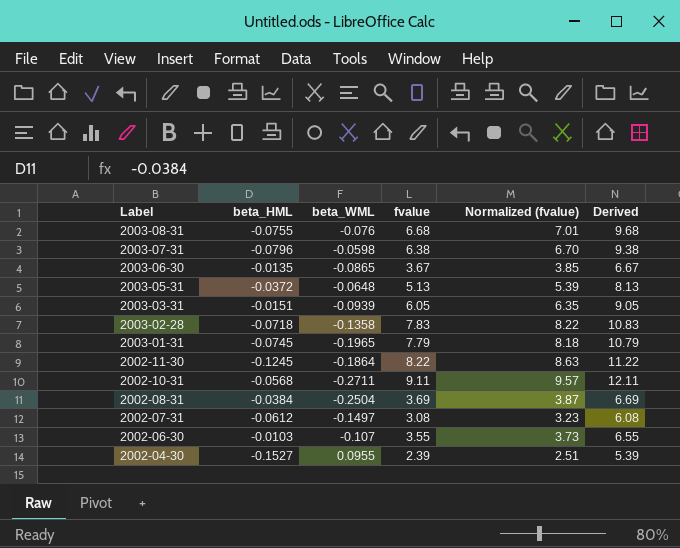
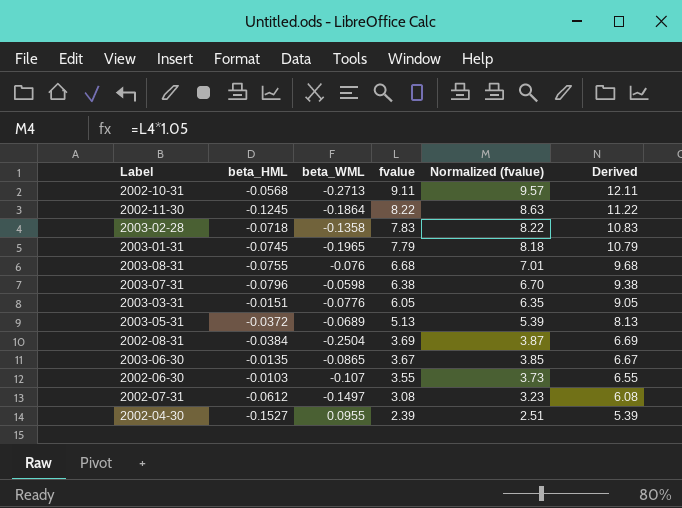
row order: Label descending -> fvalue descending
2002-10-31 | beta_WML: -0.2711 -> -0.2713
2003-03-31 | beta_WML: -0.0939 -> -0.0776
2003-05-31 | beta_WML: -0.0648 -> -0.0689

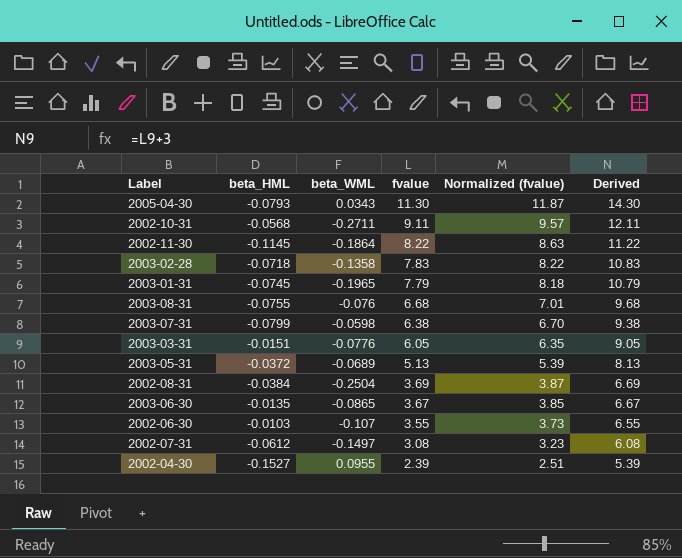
row 2005-04-30: none -> -0.0793 | 0.0343 | 11.30 | 11.87 | 14.30
2002-10-31 | beta_WML: -0.2713 -> -0.2711
2002-11-30 | beta_HML: -0.1245 -> -0.1145
2003-07-31 | beta_HML: -0.0796 -> -0.0799

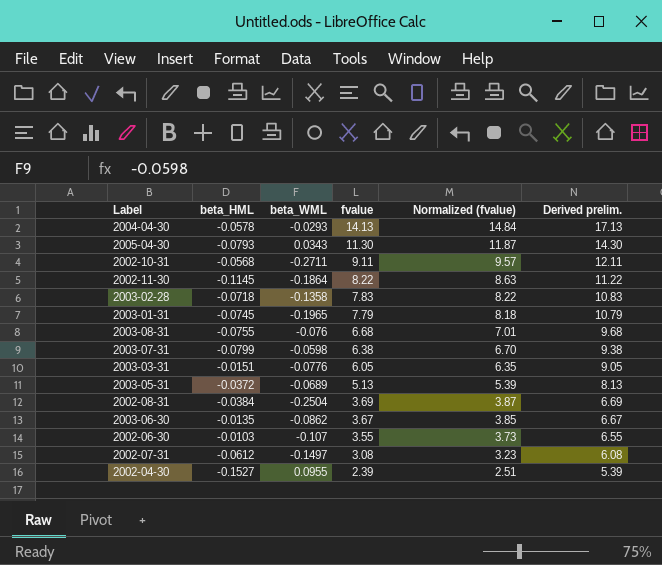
column name: Derived -> Derived prelim.
row 2004-04-30: none -> -0.0578 | -0.0293 | 14.13 | 14.84 | 17.13
2003-06-30 | beta_WML: -0.0865 -> -0.0862

